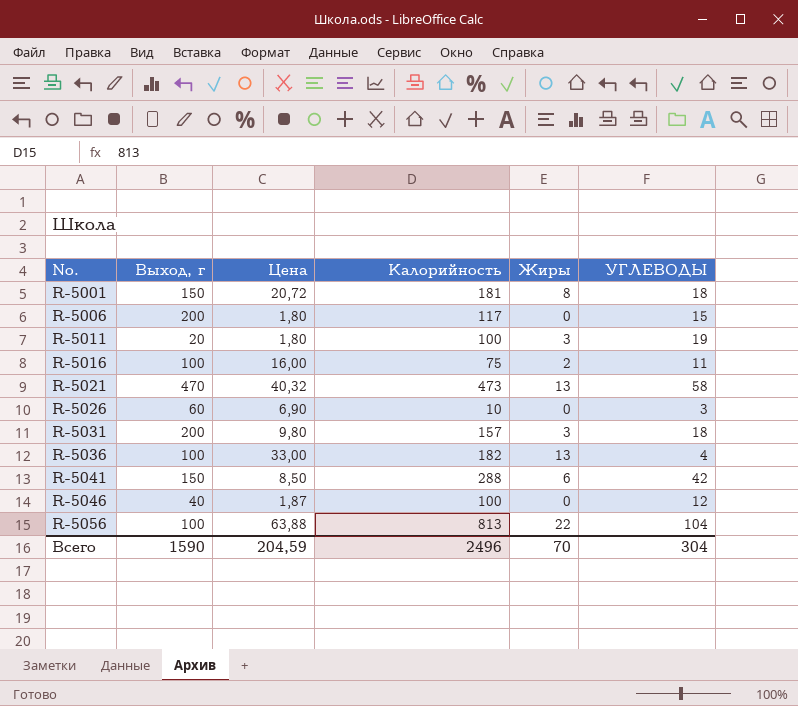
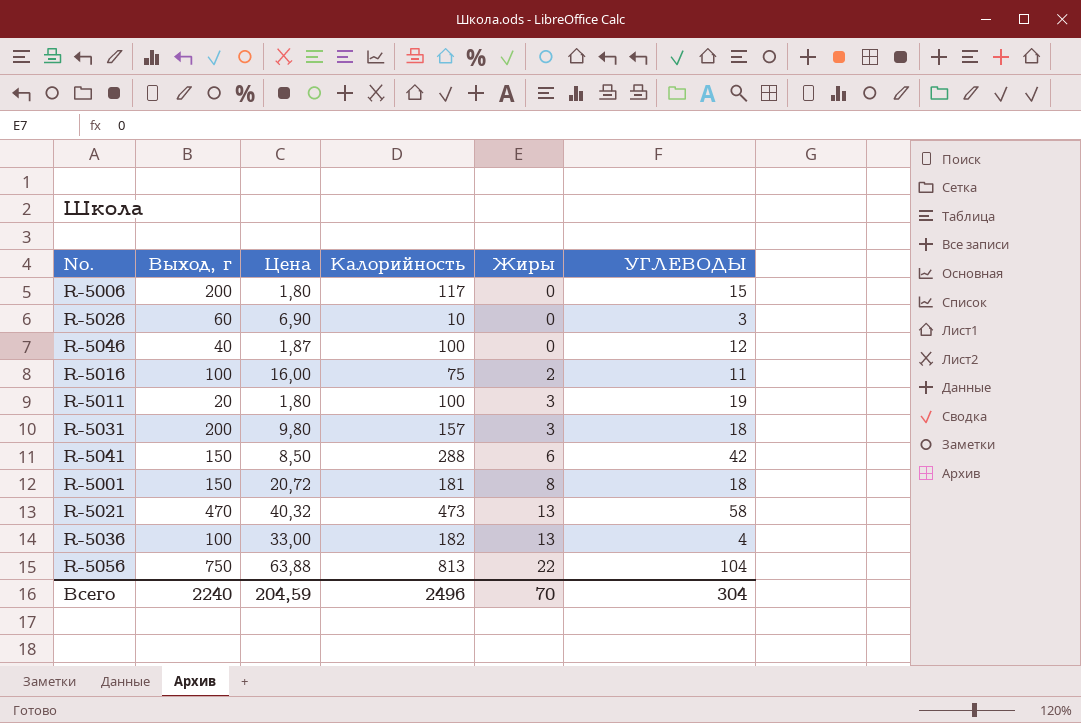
row order: No. ascending -> Жиры ascending
R-5056 | Выход, г: 100 -> 750
Всего | Выход, г: 1590 -> 2240

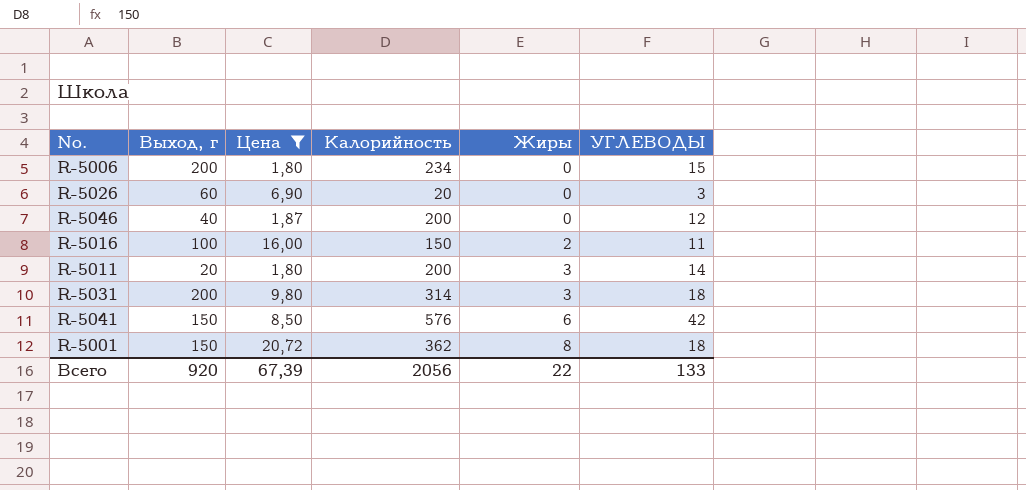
filter: none -> Цена <= 20,72
R-5006 | Калорийность: 117 -> 234
R-5026 | Калорийность: 10 -> 20
R-5046 | Калорийность: 100 -> 200
R-5016 | Калорийность: 75 -> 150
R-5011 | Калорийность: 100 -> 200
R-5011 | УГЛЕВОДЫ: 19 -> 14
R-5031 | Калорийность: 157 -> 314
R-5041 | Калорийность: 288 -> 576
R-5001 | Калорийность: 181 -> 362
Всего | Выход, г: 2240 -> 920
Всего | Цена: 204,59 -> 67,39
Всего | Калорийность: 2496 -> 2056
Всего | Жиры: 70 -> 22
Всего | УГЛЕВОДЫ: 304 -> 133

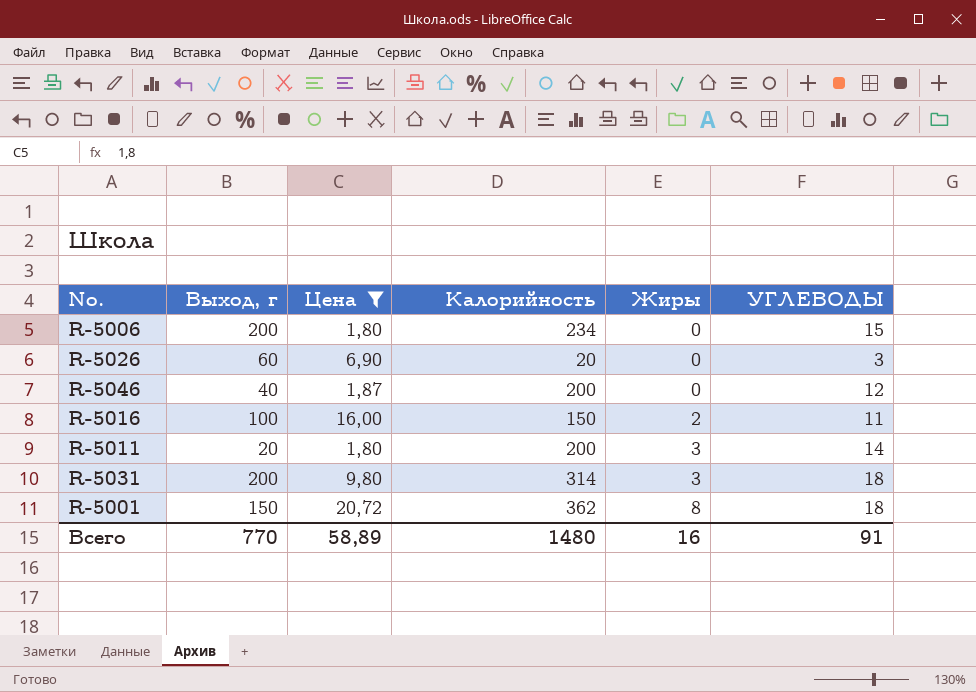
row R-5041: 150 | 8,50 | 576 | 6 | 42 -> none
Всего | Выход, г: 920 -> 770
Всего | Цена: 67,39 -> 58,89
Всего | Калорийность: 2056 -> 1480
Всего | Жиры: 22 -> 16
Всего | УГЛЕВОДЫ: 133 -> 91

